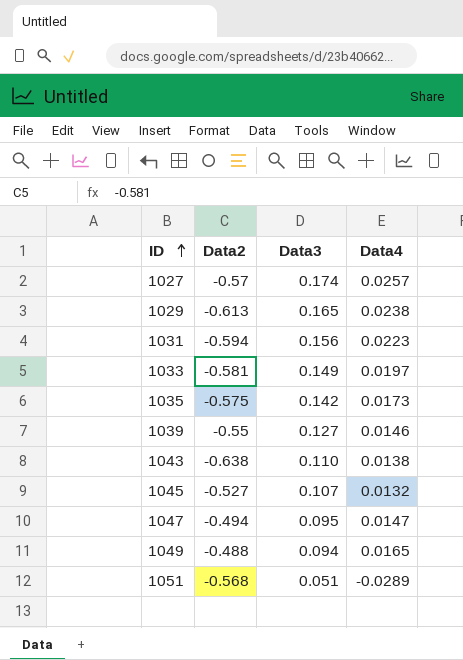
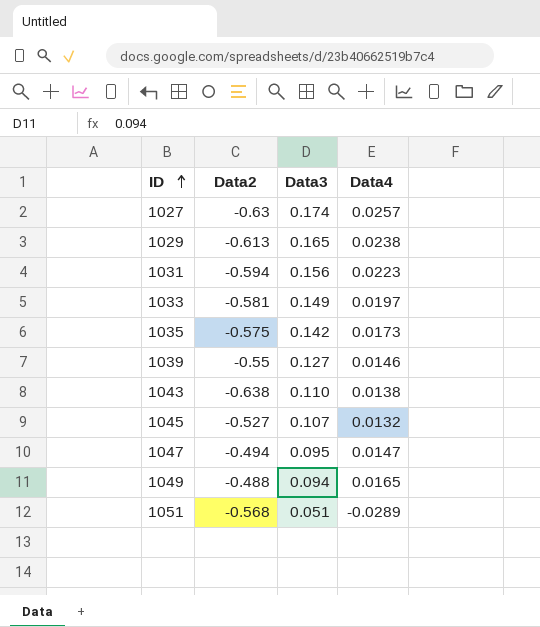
1027 | Data2: -0.57 -> -0.63

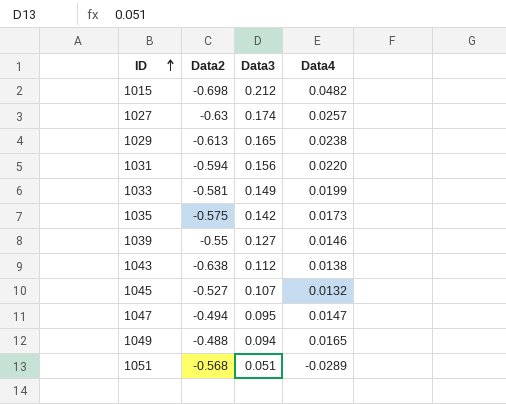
row 1015: none -> -0.698 | 0.212 | 0.0482
1031 | Data4: 0.0223 -> 0.0220
1033 | Data4: 0.0197 -> 0.0199
1043 | Data3: 0.110 -> 0.112

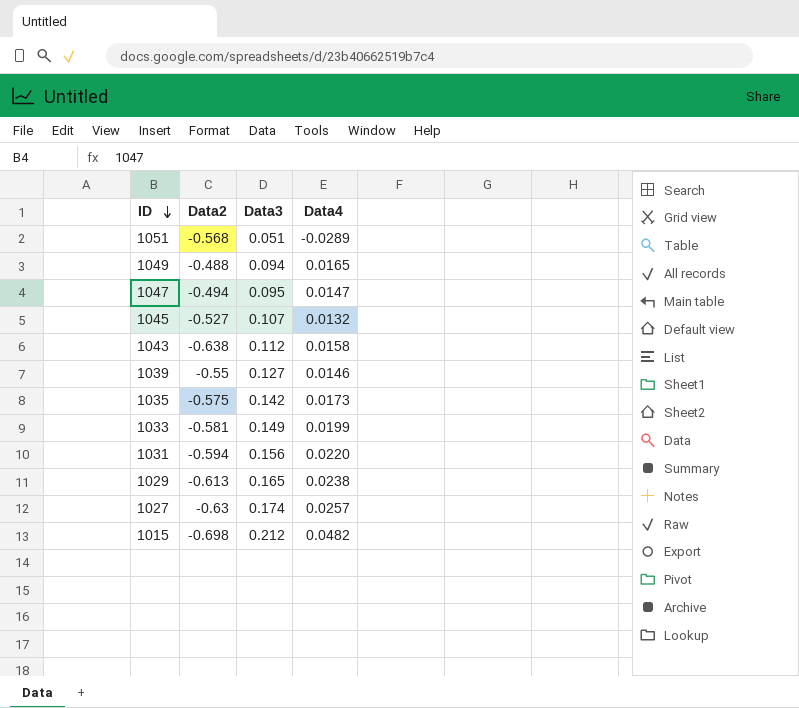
row order: ID ascending -> ID descending
1043 | Data4: 0.0138 -> 0.0158

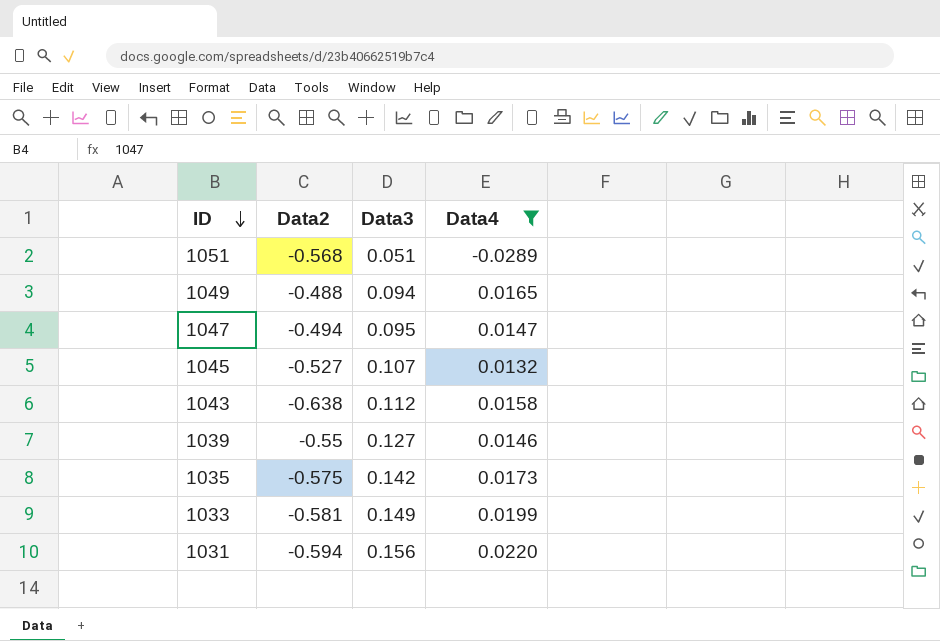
filter: none -> Data4 <= 0.0220

